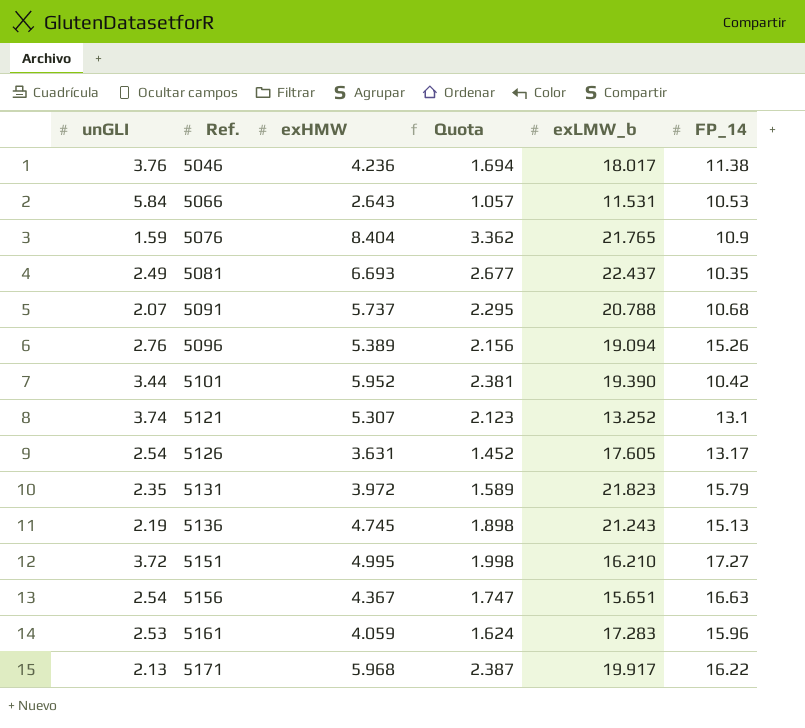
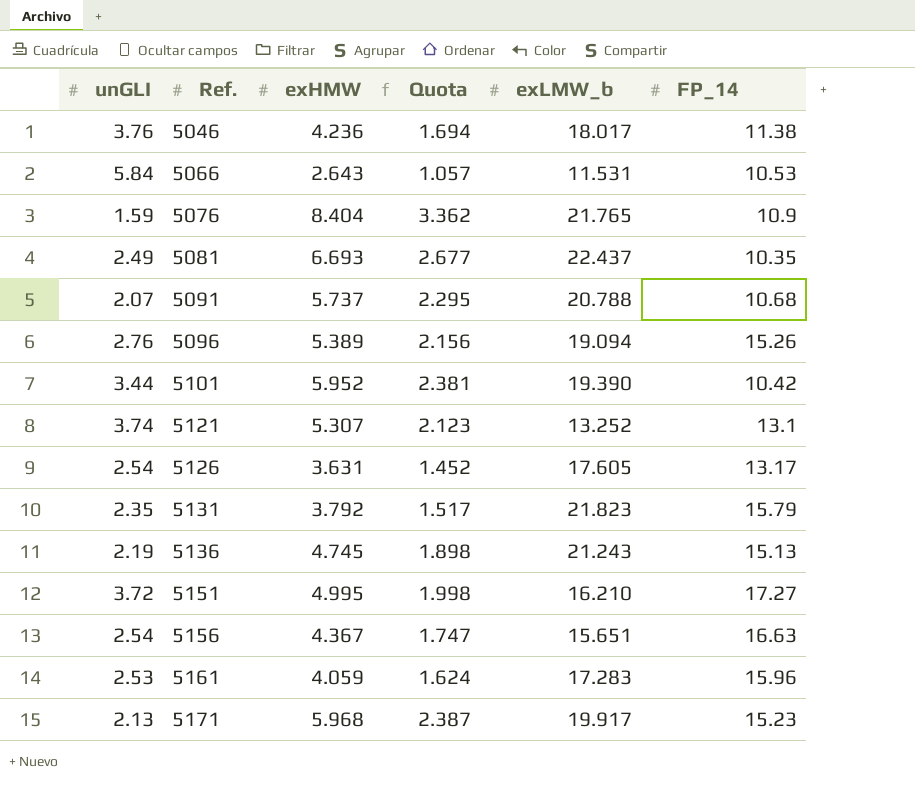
5131 | exHMW: 3.972 -> 3.792
5131 | Quota: 1.589 -> 1.517
5171 | FP_14: 16.22 -> 15.23

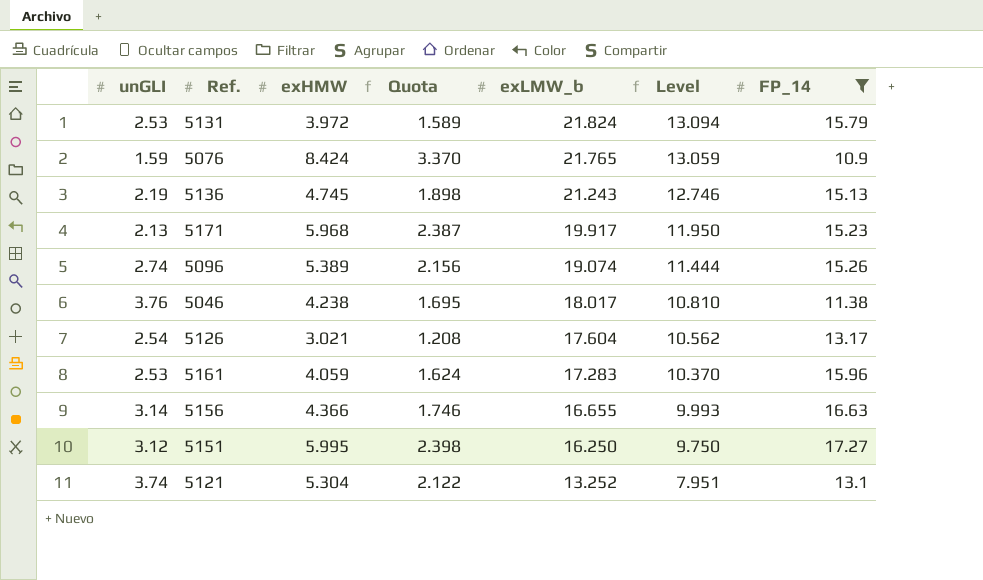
filter: none -> FP_14 >= 10.9
row order: Ref. ascending -> exLMW_b descending
column Level | formula: none -> [exLMW_b] * 0.6
5131 | unGLI: 2.35 -> 2.53
5131 | exHMW: 3.792 -> 3.972
5131 | Quota: 1.517 -> 1.589
5131 | exLMW_b: 21.823 -> 21.824
5076 | exHMW: 8.404 -> 8.424
5076 | Quota: 3.362 -> 3.370
5096 | unGLI: 2.76 -> 2.74
5096 | exLMW_b: 19.094 -> 19.074
5046 | exHMW: 4.236 -> 4.238
5046 | Quota: 1.694 -> 1.695
5126 | exHMW: 3.631 -> 3.021
5126 | Quota: 1.452 -> 1.208
5126 | exLMW_b: 17.605 -> 17.604
5156 | unGLI: 2.54 -> 3.14
5156 | exHMW: 4.367 -> 4.366
5156 | Quota: 1.747 -> 1.746
5156 | exLMW_b: 15.651 -> 16.655
5151 | unGLI: 3.72 -> 3.12
5151 | exHMW: 4.995 -> 5.995
5151 | Quota: 1.998 -> 2.398
5151 | exLMW_b: 16.210 -> 16.250
5121 | exHMW: 5.307 -> 5.304
5121 | Quota: 2.123 -> 2.122

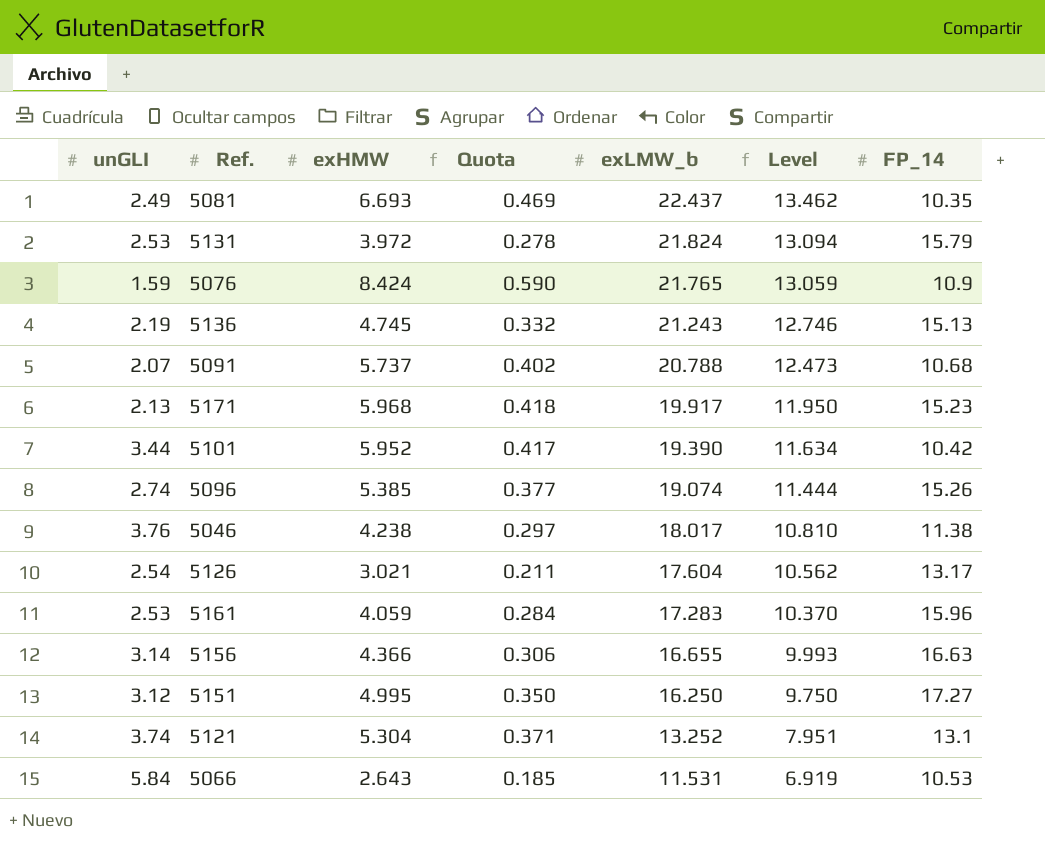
filter: FP_14 >= 10.9 -> none
column Quota | formula: [exHMW] * 0.4 -> [exHMW] * 0.07
5096 | exHMW: 5.389 -> 5.385
5151 | exHMW: 5.995 -> 4.995

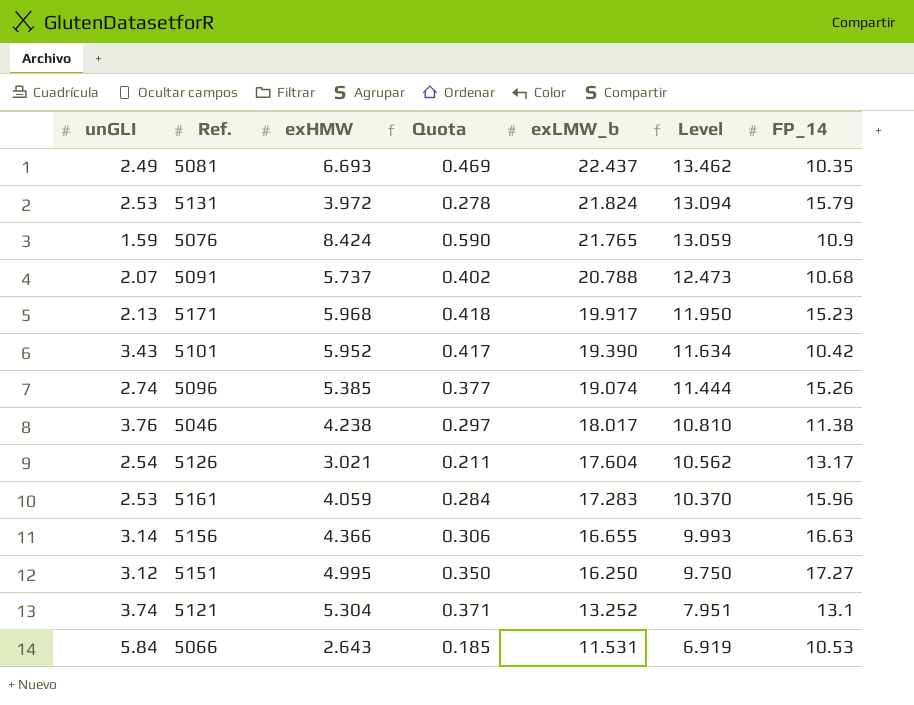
row 5136: 2.19 | 4.745 | 0.332 | 21.243 | 12.746 | 15.13 -> none
5101 | unGLI: 3.44 -> 3.43

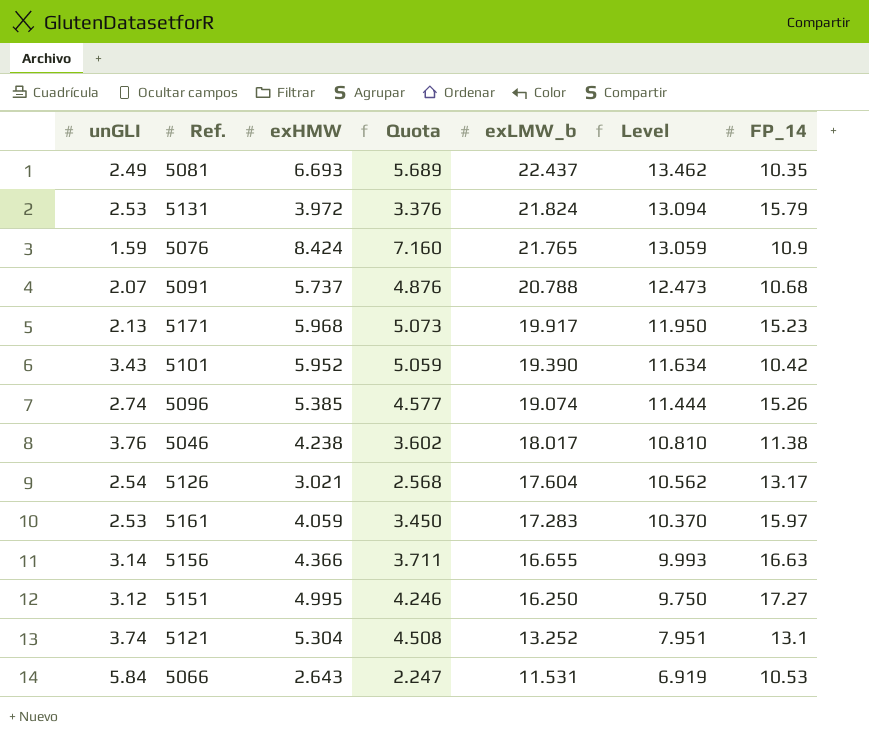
column Quota | formula: [exHMW] * 0.07 -> [exHMW] * 0.85
5161 | FP_14: 15.96 -> 15.97

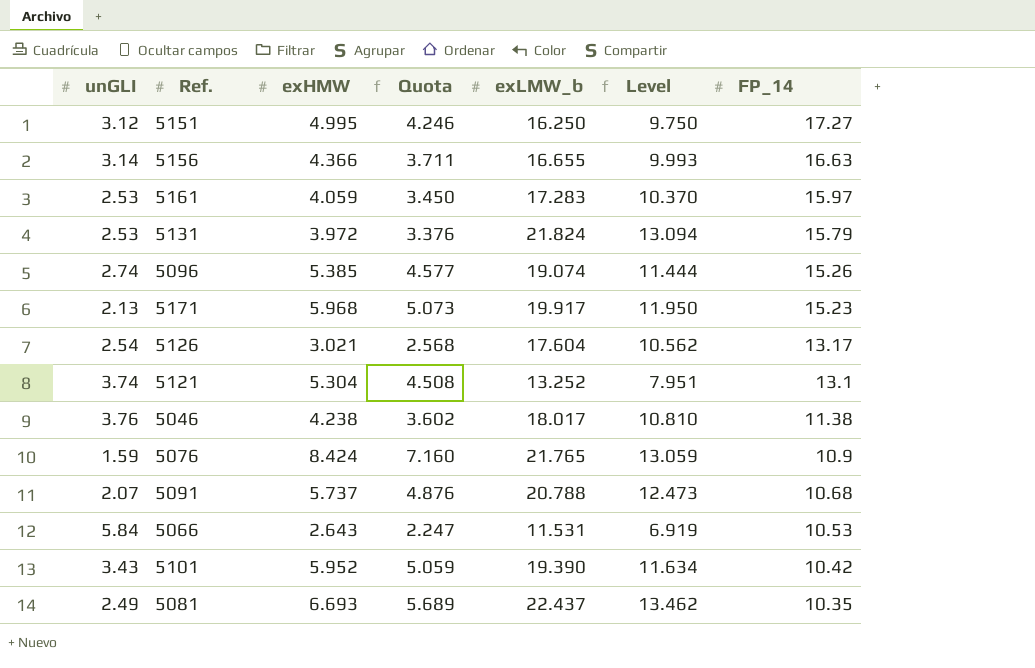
row order: exLMW_b descending -> FP_14 descending

